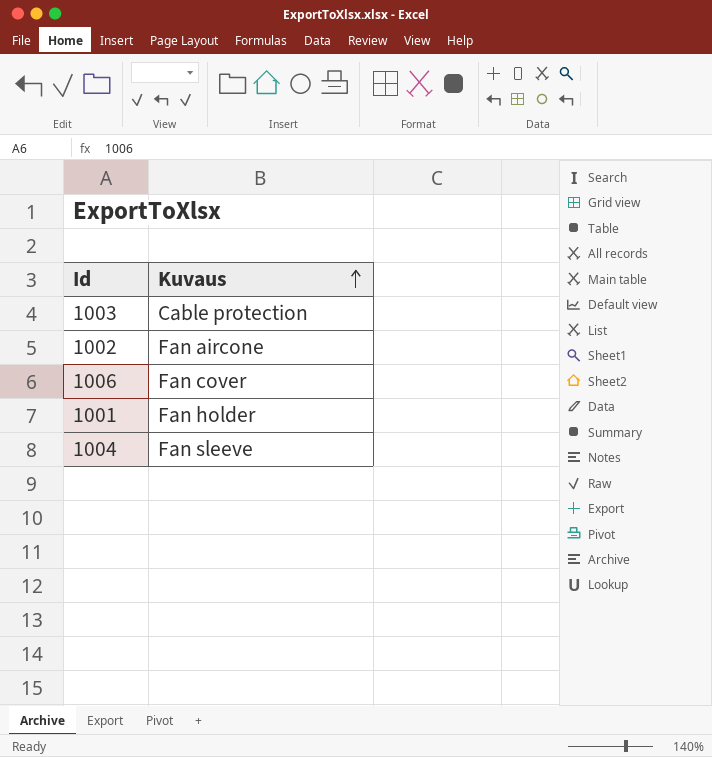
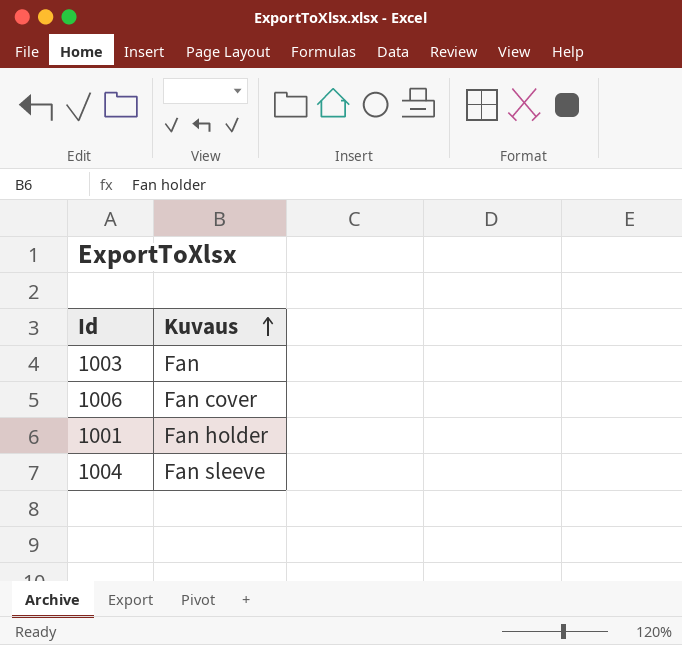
row 1002: Fan aircone -> none
1003 | Kuvaus: Cable protection -> Fan

